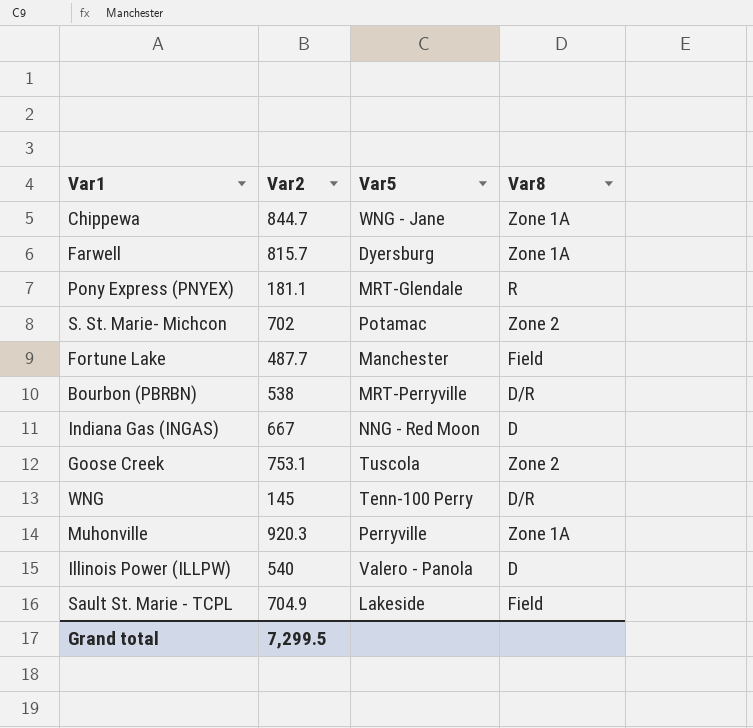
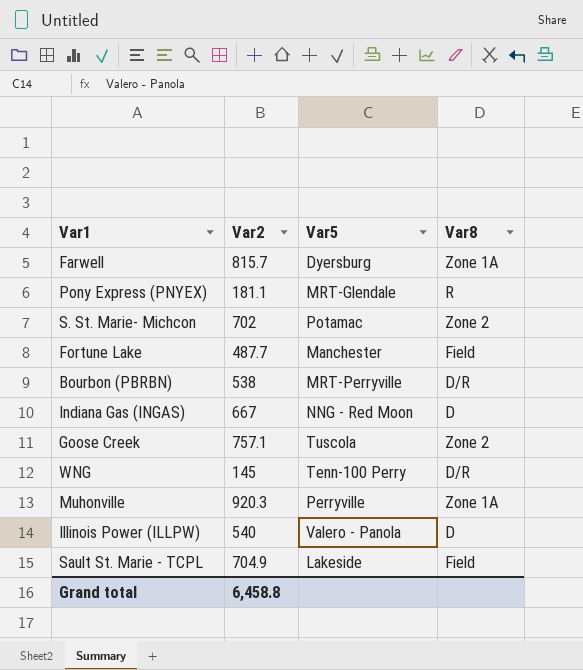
row Chippewa: 844.7 | WNG - Jane | Zone 1A -> none
Goose Creek | Var2: 753.1 -> 757.1
Grand total | Var2: 7,299.5 -> 6,458.8

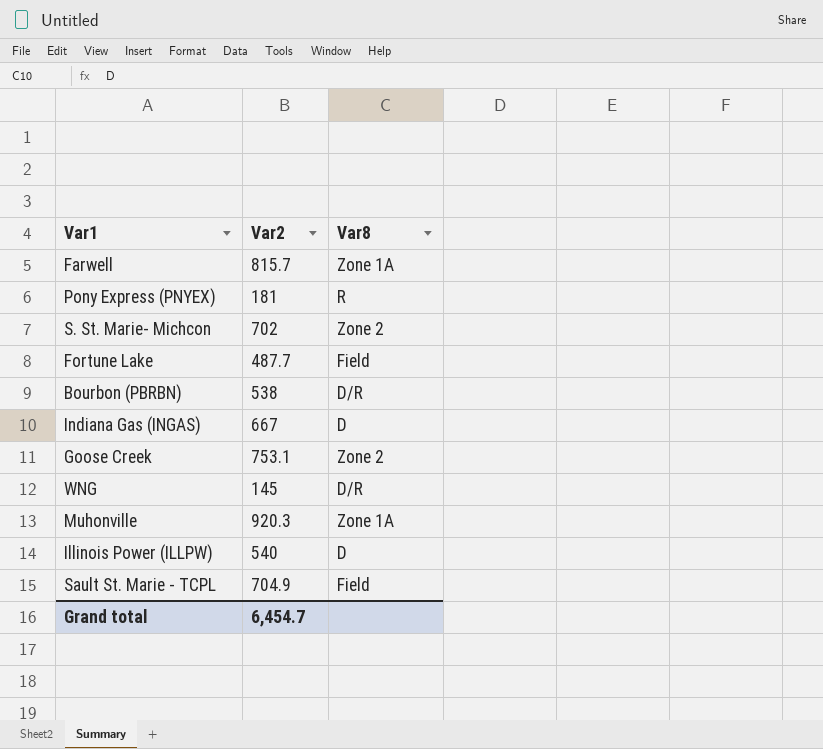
column Var5 | position: 3 -> none
Pony Express (PNYEX) | Var2: 181.1 -> 181
Goose Creek | Var2: 757.1 -> 753.1
Grand total | Var2: 6,458.8 -> 6,454.7

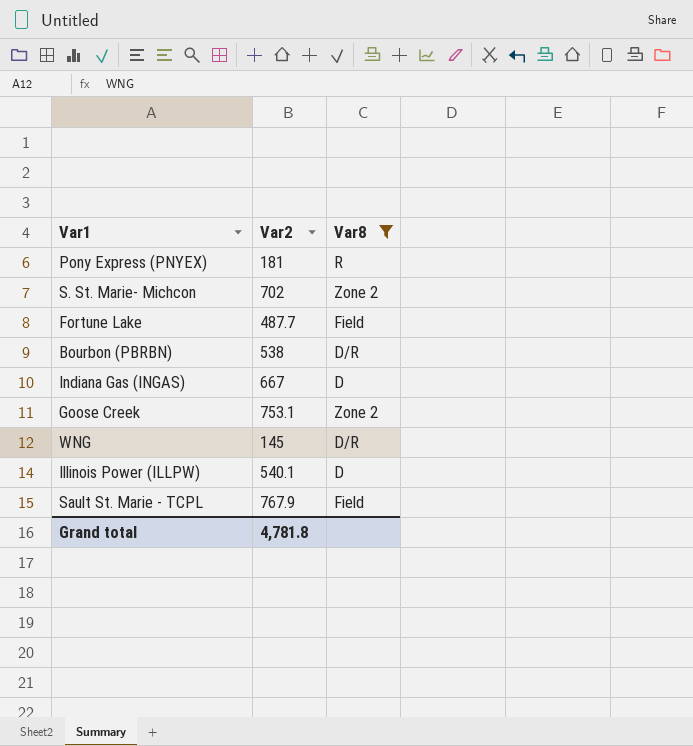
filter: none -> Var8 != Zone 1A
Illinois Power (ILLPW) | Var2: 540 -> 540.1
Sault St. Marie - TCPL | Var2: 704.9 -> 767.9
Grand total | Var2: 6,454.7 -> 4,781.8

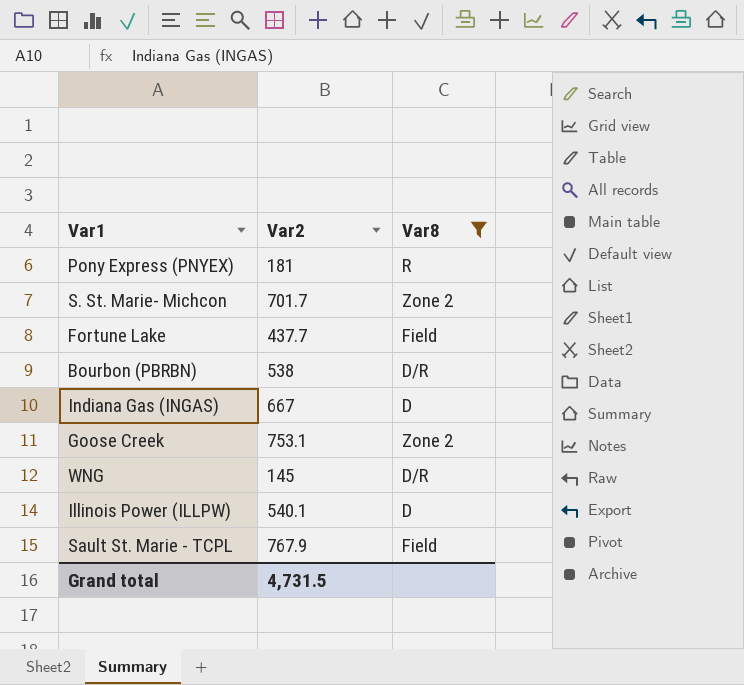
S. St. Marie- Michcon | Var2: 702 -> 701.7
Fortune Lake | Var2: 487.7 -> 437.7
Grand total | Var2: 4,781.8 -> 4,731.5

